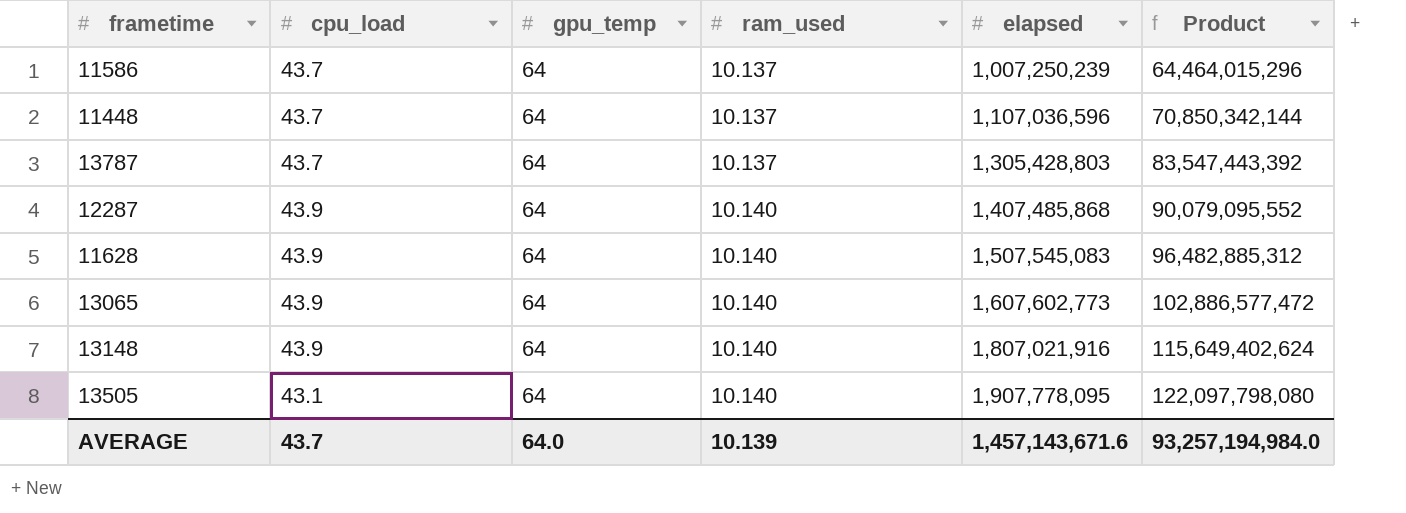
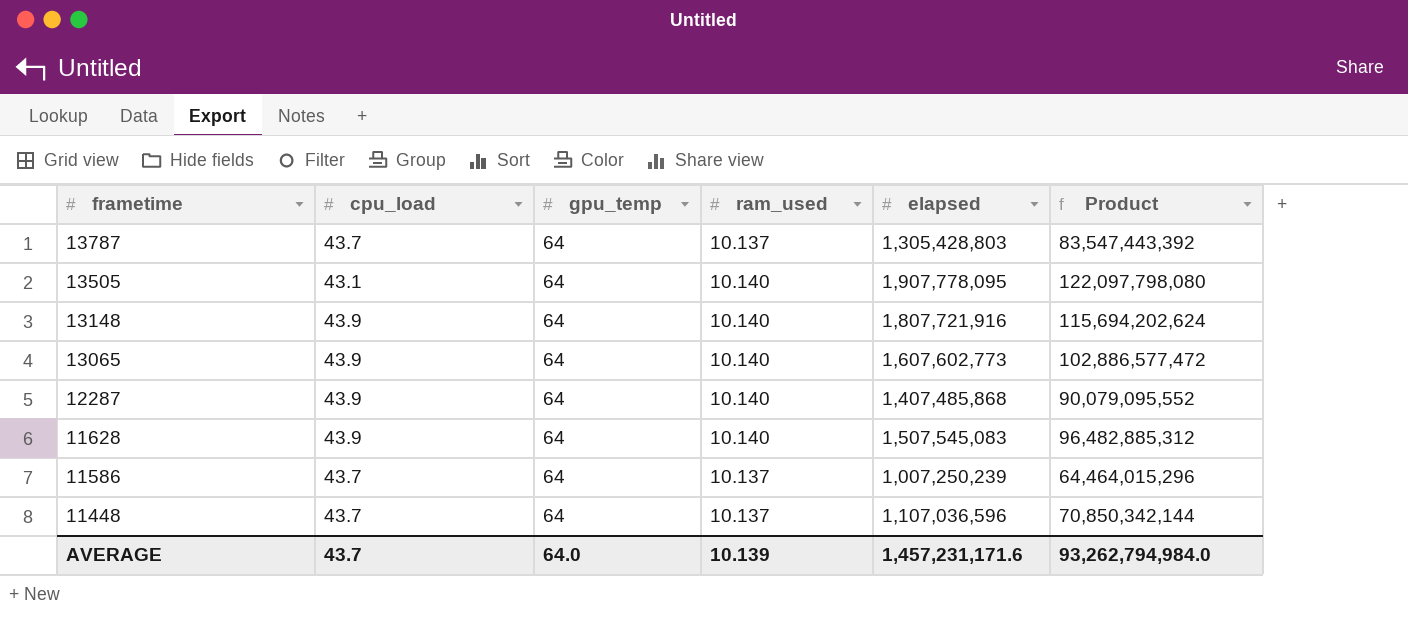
row order: ram_used ascending -> frametime descending
13148 | elapsed: 1,807,021,916 -> 1,807,721,916
13148 | Product: 115,649,402,624 -> 115,694,202,624
AVERAGE | elapsed: 1,457,143,671.6 -> 1,457,231,171.6
AVERAGE | Product: 93,257,194,984.0 -> 93,262,794,984.0

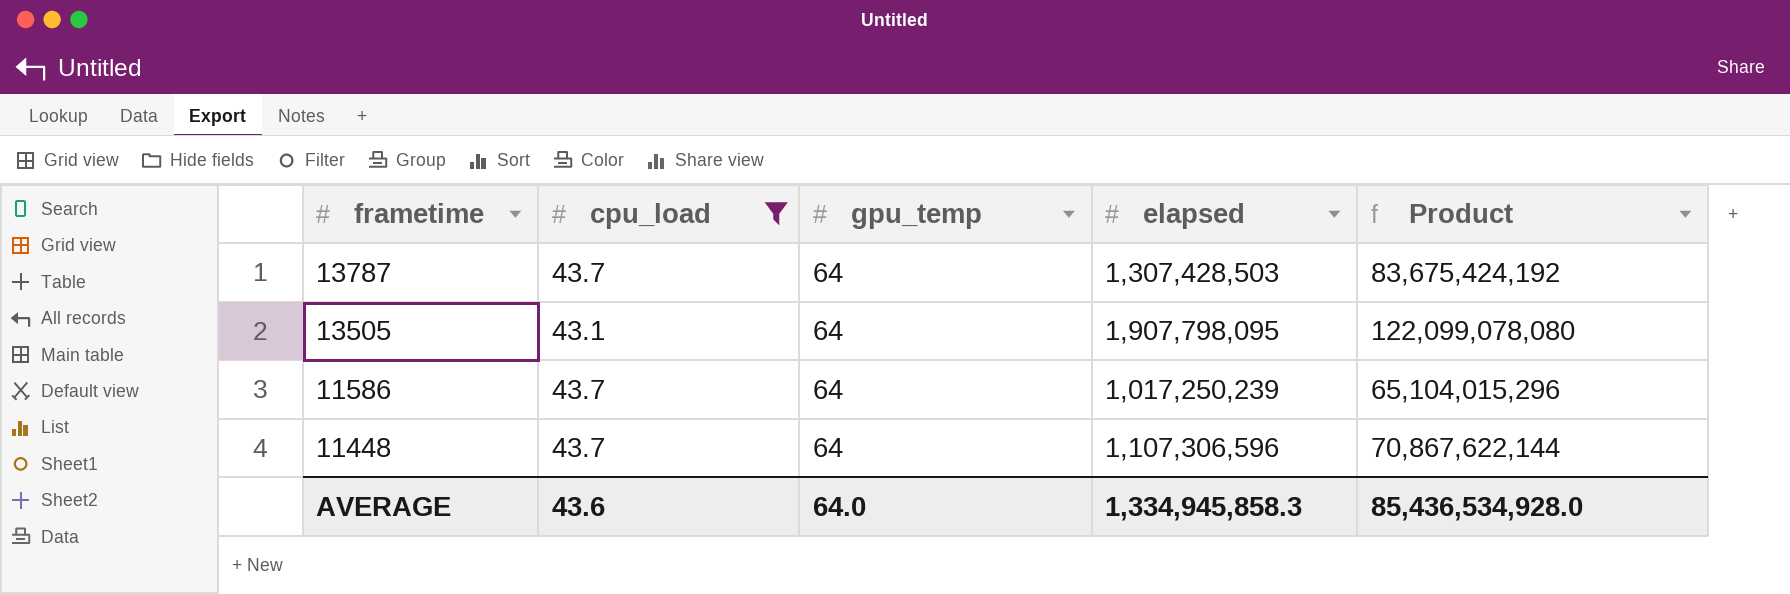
filter: none -> cpu_load != 43.9
column ram_used | position: 4 -> none
13787 | elapsed: 1,305,428,803 -> 1,307,428,503
13787 | Product: 83,547,443,392 -> 83,675,424,192
13505 | elapsed: 1,907,778,095 -> 1,907,798,095
13505 | Product: 122,097,798,080 -> 122,099,078,080
11586 | elapsed: 1,007,250,239 -> 1,017,250,239
11586 | Product: 64,464,015,296 -> 65,104,015,296
11448 | elapsed: 1,107,036,596 -> 1,107,306,596
11448 | Product: 70,850,342,144 -> 70,867,622,144
AVERAGE | cpu_load: 43.7 -> 43.6
AVERAGE | elapsed: 1,457,231,171.6 -> 1,334,945,858.3
AVERAGE | Product: 93,262,794,984.0 -> 85,436,534,928.0

